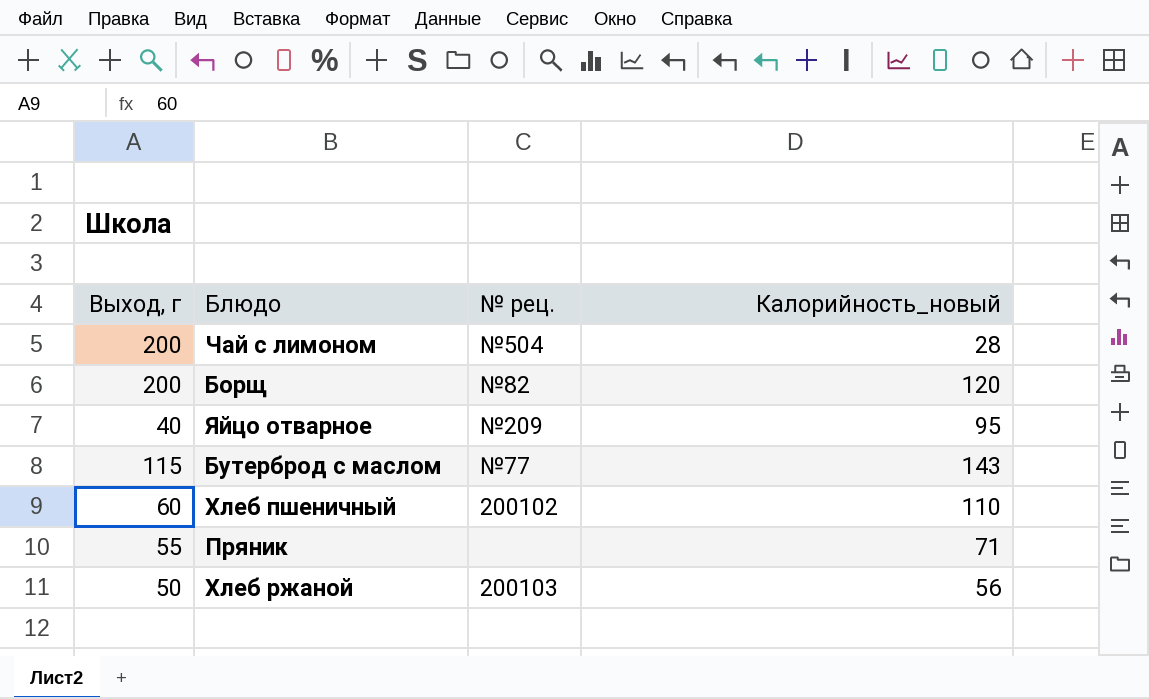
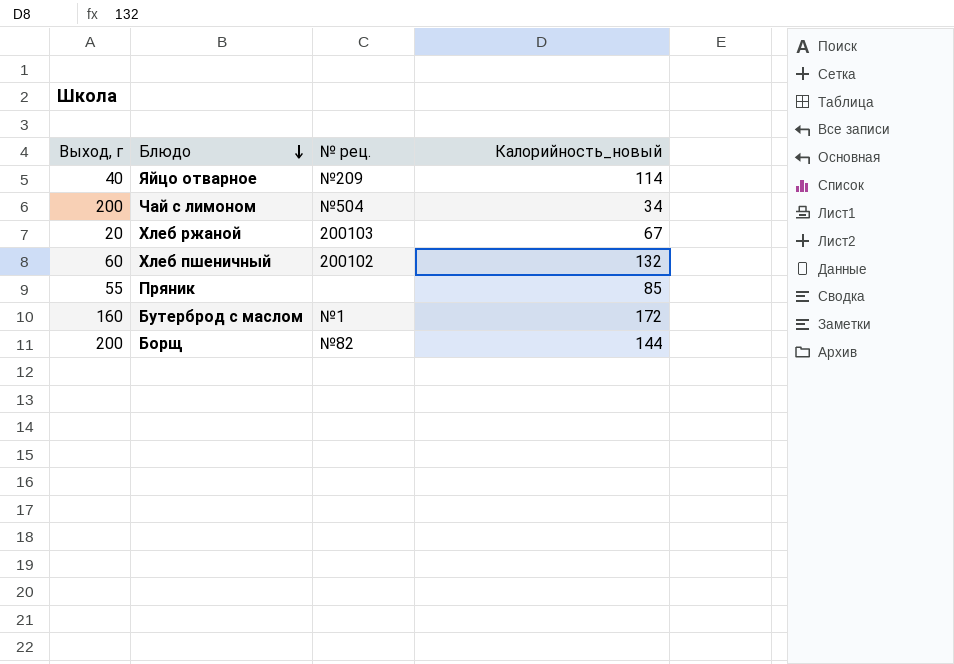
row order: none -> Блюдо descending
Яйцо отварное | Калорийность_новый: 95 -> 114
Чай с лимоном | Калорийность_новый: 28 -> 34
Хлеб ржаной | Выход, г: 50 -> 20
Хлеб ржаной | Калорийность_новый: 56 -> 67
Хлеб пшеничный | Калорийность_новый: 110 -> 132
Пряник | Калорийность_новый: 71 -> 85
Бутерброд с маслом | Выход, г: 115 -> 160
Бутерброд с маслом | № рец.: №77 -> №1
Бутерброд с маслом | Калорийность_новый: 143 -> 172
Борщ | Калорийность_новый: 120 -> 144

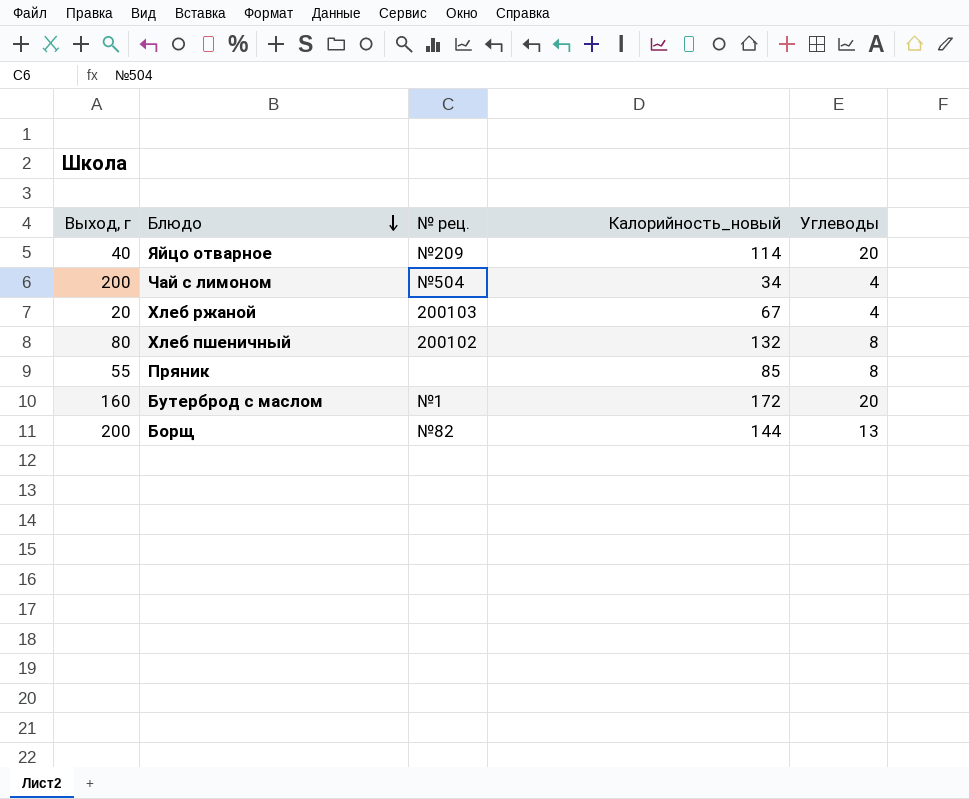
column Углеводы | position: none -> 5
Хлеб пшеничный | Выход, г: 60 -> 80

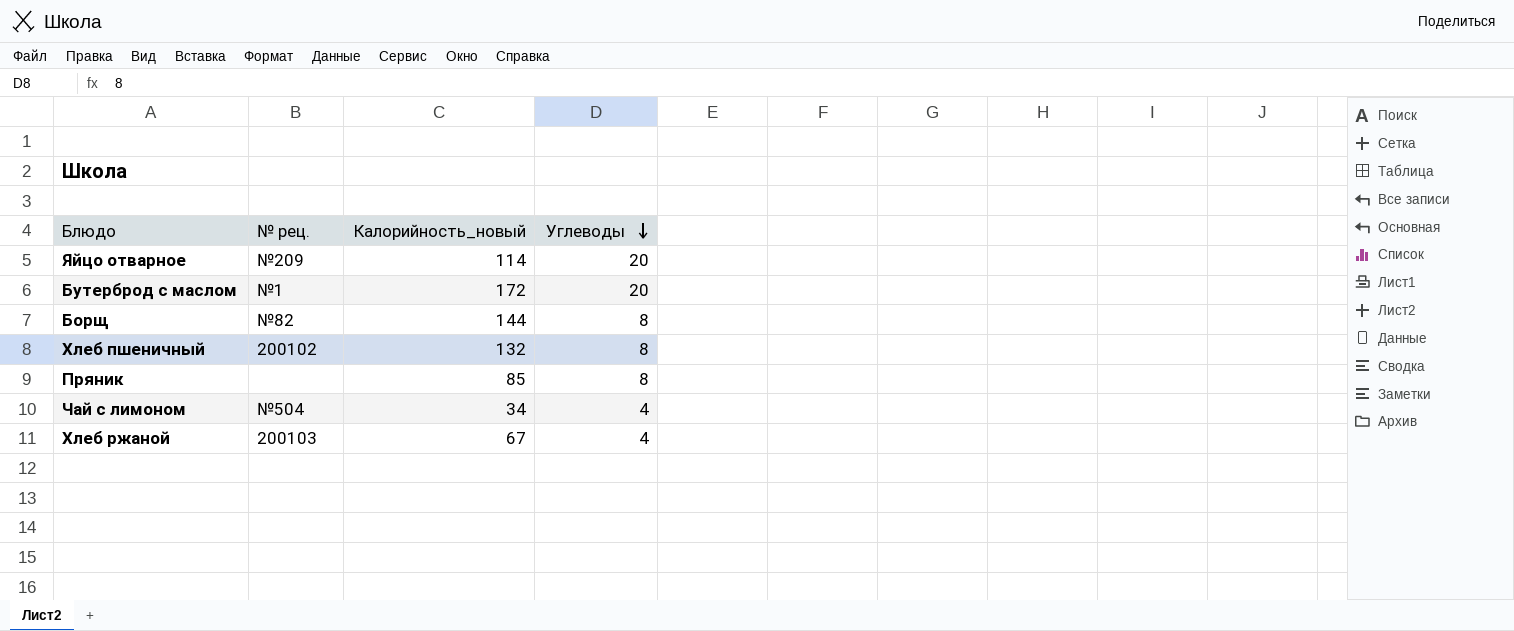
row order: Блюдо descending -> Углеводы descending
column Выход, г | position: 1 -> none
Борщ | Углеводы: 13 -> 8

